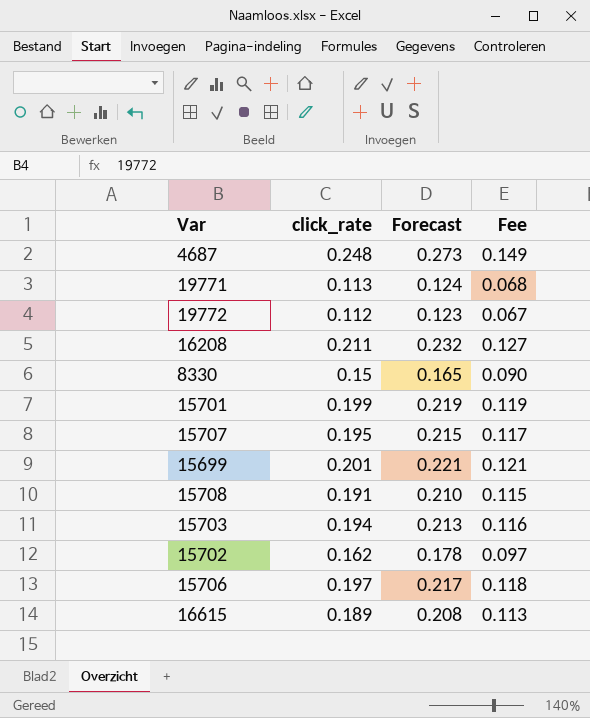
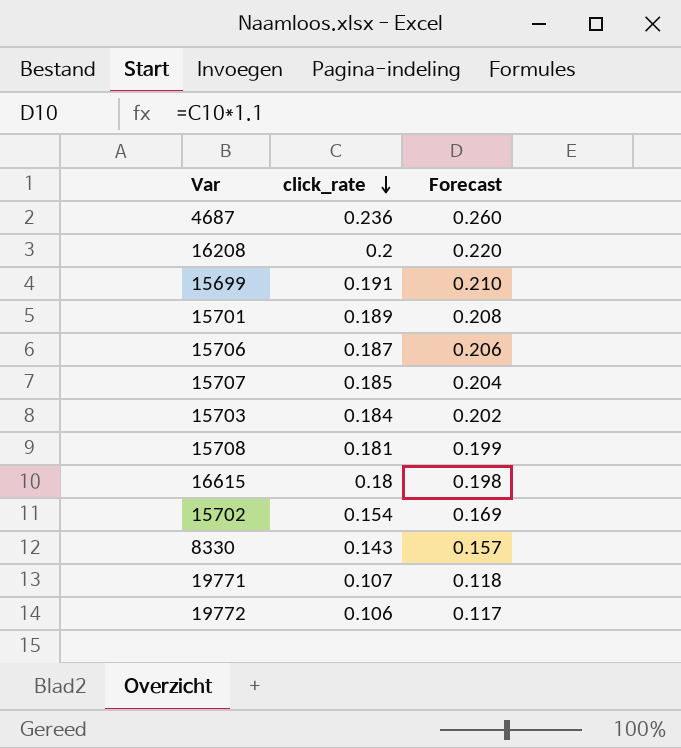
row order: none -> click_rate descending
column Fee | formula: [click_rate] * 0.6 -> none
4687 | click_rate: 0.248 -> 0.236
4687 | Forecast: 0.273 -> 0.260
16208 | click_rate: 0.211 -> 0.2
16208 | Forecast: 0.232 -> 0.220
15699 | click_rate: 0.201 -> 0.191
15699 | Forecast: 0.221 -> 0.210
15701 | click_rate: 0.199 -> 0.189
15701 | Forecast: 0.219 -> 0.208
15706 | click_rate: 0.197 -> 0.187
15706 | Forecast: 0.217 -> 0.206
15707 | click_rate: 0.195 -> 0.185
15707 | Forecast: 0.215 -> 0.204
15703 | click_rate: 0.194 -> 0.184
15703 | Forecast: 0.213 -> 0.202
15708 | click_rate: 0.191 -> 0.181
15708 | Forecast: 0.210 -> 0.199
16615 | click_rate: 0.189 -> 0.18
16615 | Forecast: 0.208 -> 0.198
15702 | click_rate: 0.162 -> 0.154
15702 | Forecast: 0.178 -> 0.169
8330 | click_rate: 0.15 -> 0.143
8330 | Forecast: 0.165 -> 0.157
19771 | click_rate: 0.113 -> 0.107
19771 | Forecast: 0.124 -> 0.118
19772 | click_rate: 0.112 -> 0.106
19772 | Forecast: 0.123 -> 0.117

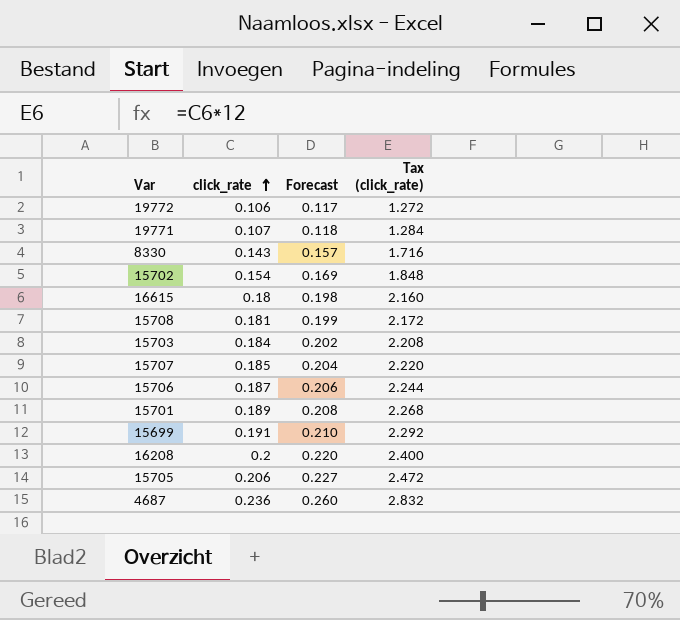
row order: click_rate descending -> click_rate ascending
column Tax (click_rate) | formula: none -> [click_rate] * 12
row 15705: none -> 0.206 | 0.227 | 2.472

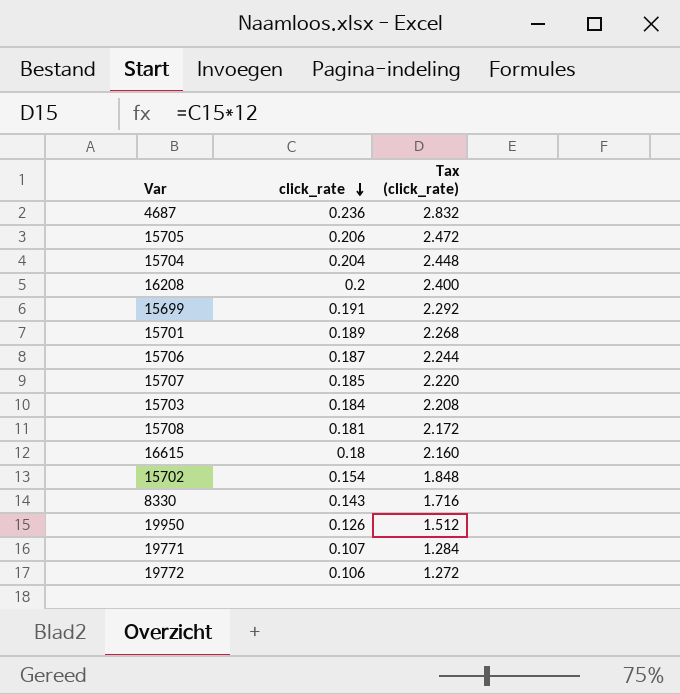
row order: click_rate ascending -> click_rate descending
column Forecast | formula: [click_rate] * 1.1 -> none
row 15704: none -> 0.204 | 2.448
row 19950: none -> 0.126 | 1.512

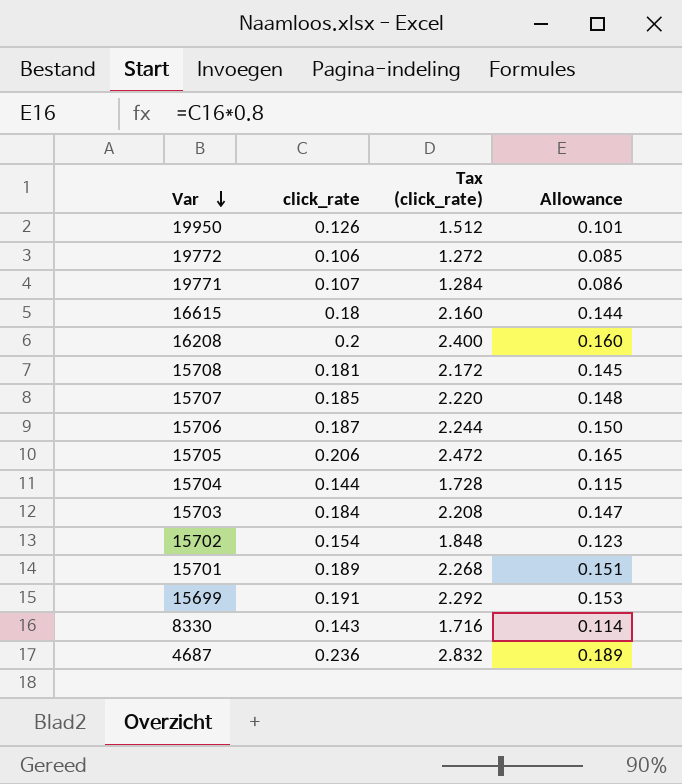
row order: click_rate descending -> Var descending
column Allowance | formula: none -> [click_rate] * 0.8
15704 | click_rate: 0.204 -> 0.144
15704 | Tax (click_rate): 2.448 -> 1.728

